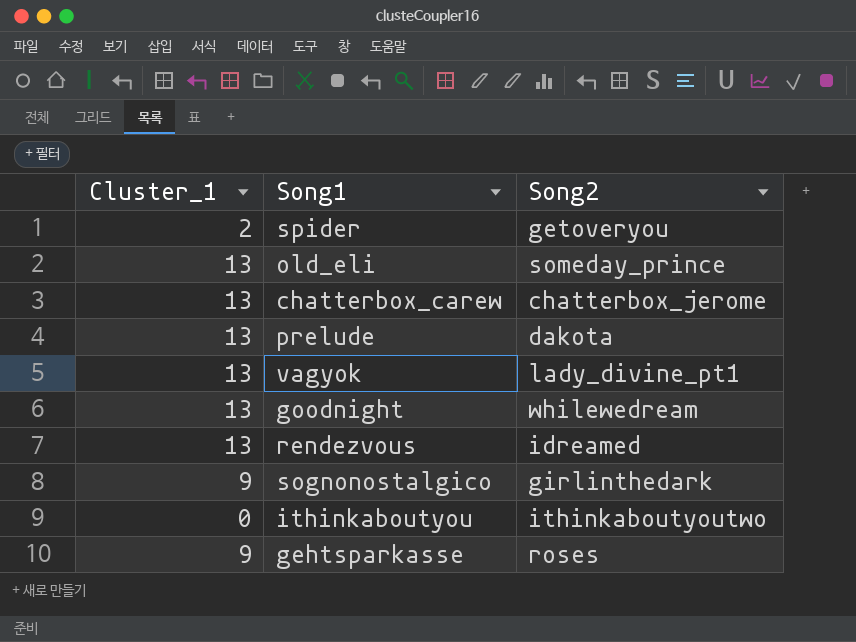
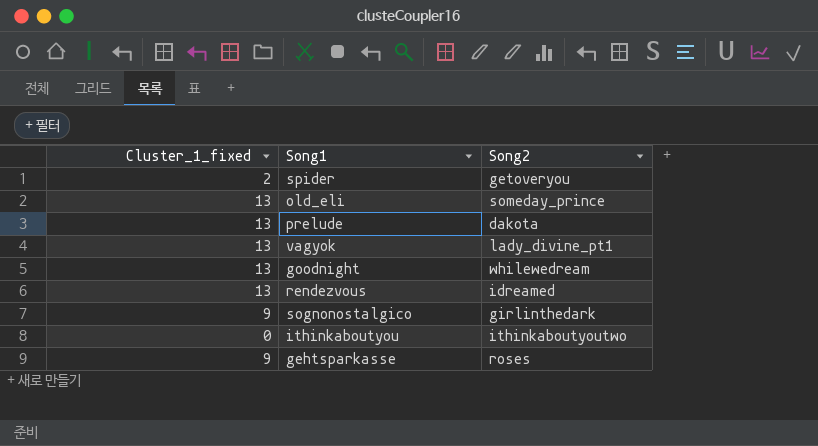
column name: Cluster_1 -> Cluster_1_fixed
row chatterbox_carew: 13 | chatterbox_jerome -> none

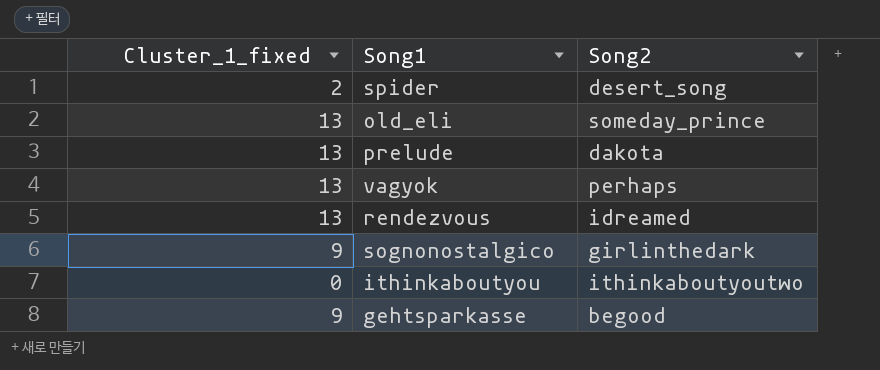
row goodnight: 13 | whilewedream -> none
spider | Song2: getoveryou -> desert_song
vagyok | Song2: lady_divine_pt1 -> perhaps
gehtsparkasse | Song2: roses -> begood

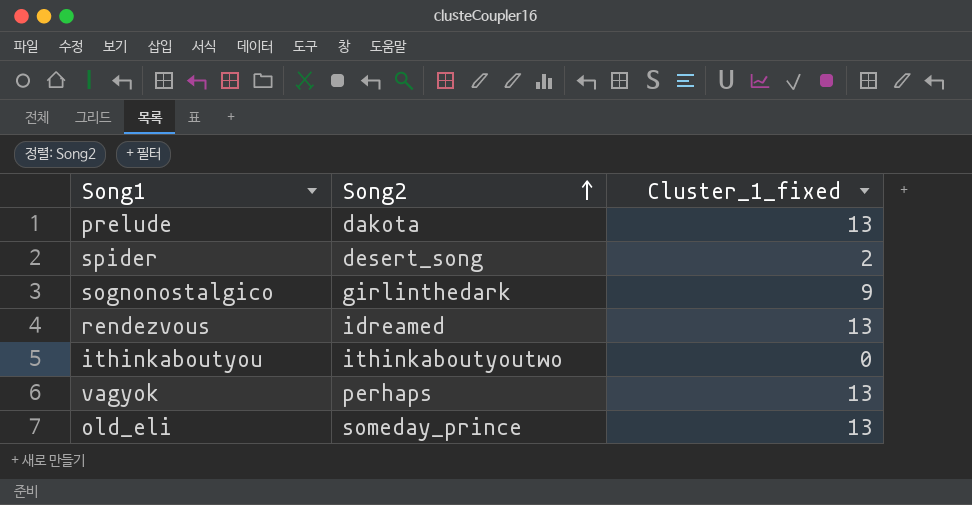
row order: none -> Song2 ascending
column Cluster_1_fixed | position: 1 -> 3
row gehtsparkasse: 9 | begood -> none

